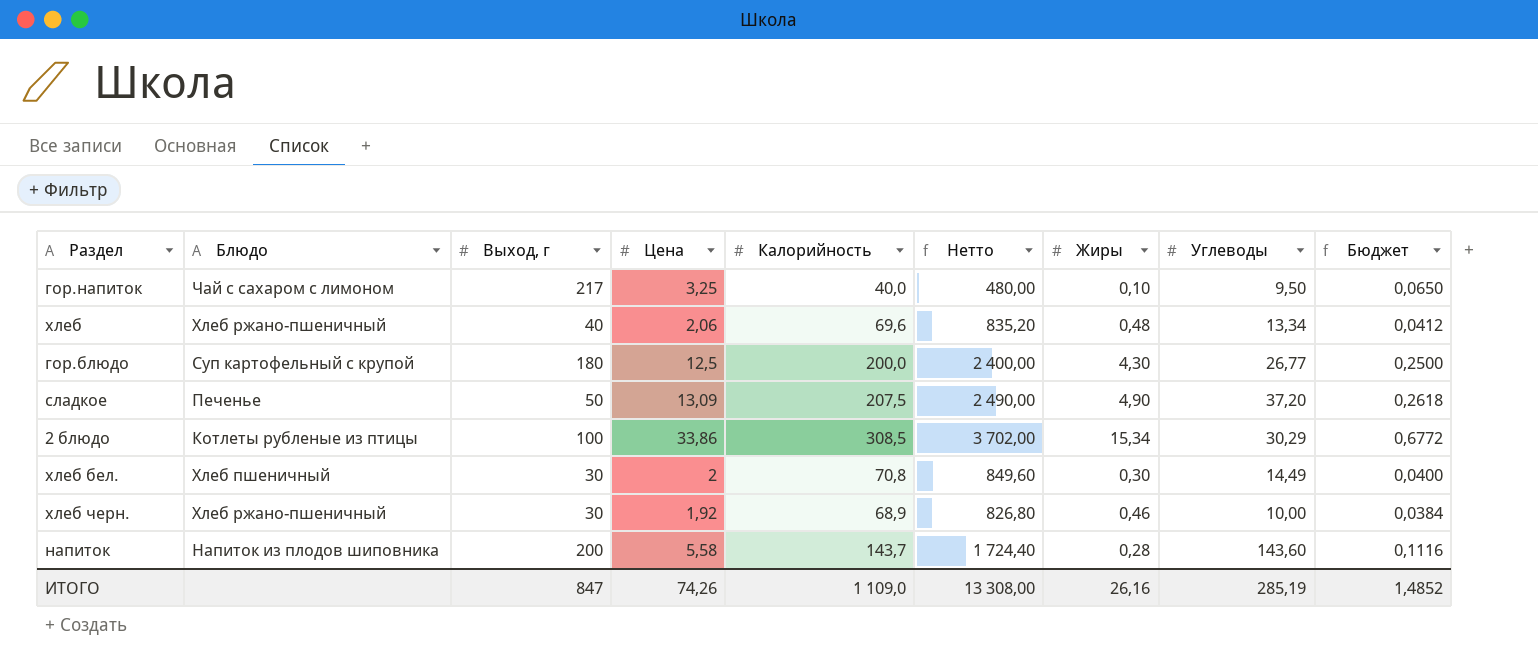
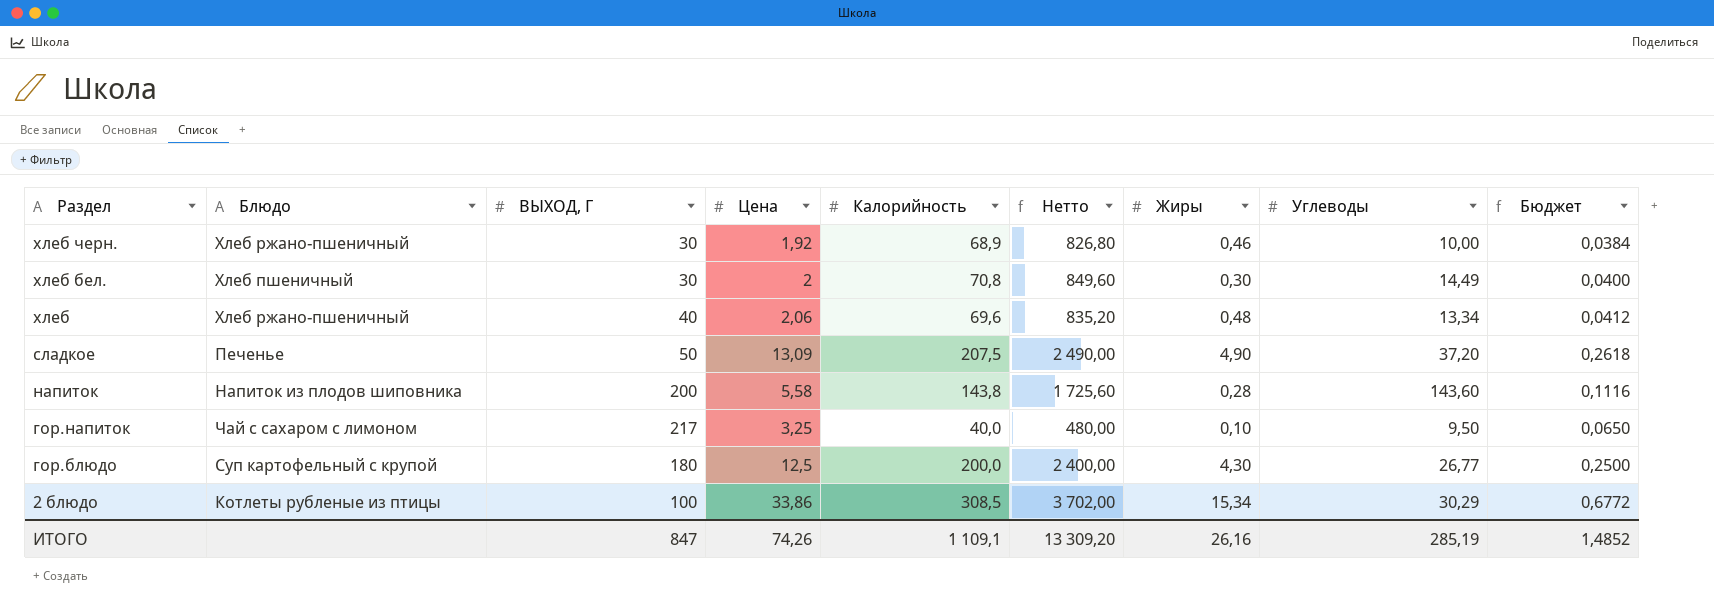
row order: none -> Раздел descending
column name: Выход, г -> ВЫХОД, Г
напиток | Калорийность: 143,7 -> 143,8
напиток | Нетто: 1 724,40 -> 1 725,60
ИТОГО | Калорийность: 1 109,0 -> 1 109,1
ИТОГО | Нетто: 13 308,00 -> 13 309,20

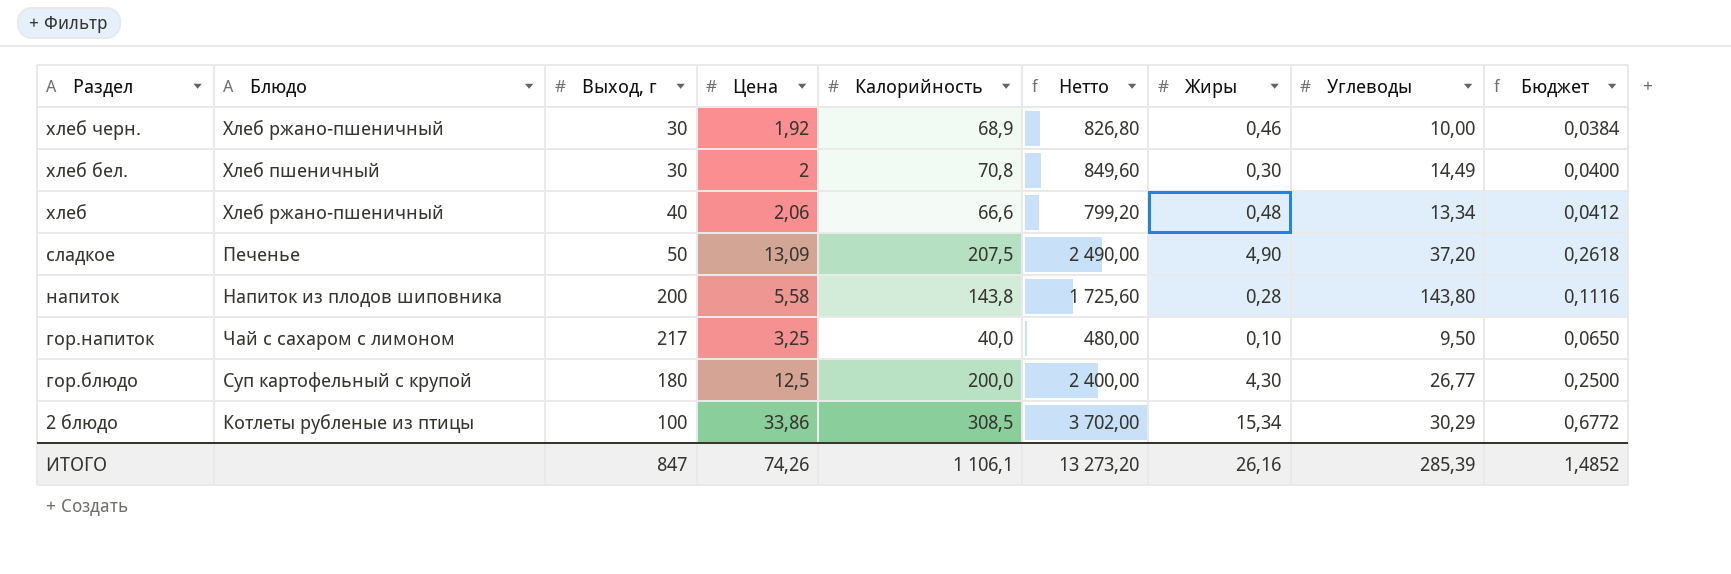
column name: ВЫХОД, Г -> Выход, г
хлеб | Калорийность: 69,6 -> 66,6
хлеб | Нетто: 835,20 -> 799,20
напиток | Углеводы: 143,60 -> 143,80
ИТОГО | Калорийность: 1 109,1 -> 1 106,1
ИТОГО | Нетто: 13 309,20 -> 13 273,20
ИТОГО | Углеводы: 285,19 -> 285,39

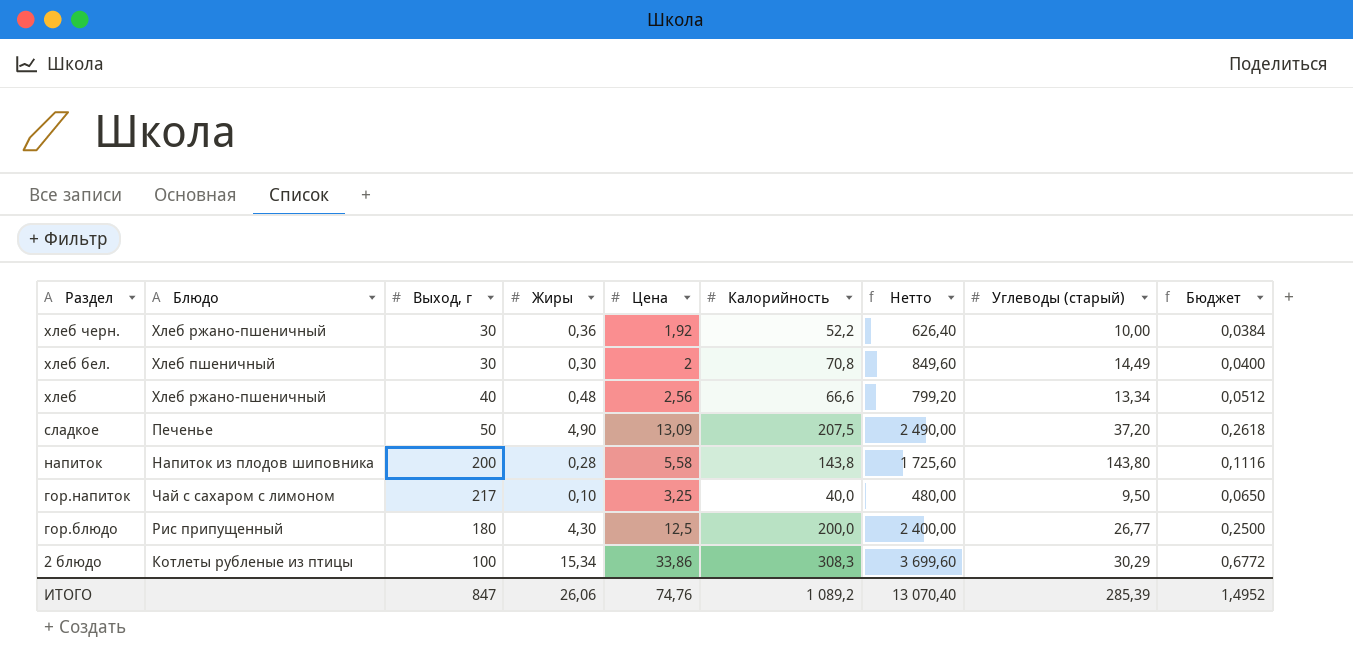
column Жиры | position: 7 -> 4
column name: Углеводы -> Углеводы (старый)
хлеб черн. | Жиры: 0,46 -> 0,36
хлеб черн. | Калорийность: 68,9 -> 52,2
хлеб черн. | Нетто: 826,80 -> 626,40
хлеб | Цена: 2,06 -> 2,56
хлеб | Бюджет: 0,0412 -> 0,0512
гор.блюдо | Блюдо: Суп картофельный с крупой -> Рис припущенный
2 блюдо | Калорийность: 308,5 -> 308,3
2 блюдо | Нетто: 3 702,00 -> 3 699,60
ИТОГО | Жиры: 26,16 -> 26,06
ИТОГО | Цена: 74,26 -> 74,76
ИТОГО | Калорийность: 1 106,1 -> 1 089,2
ИТОГО | Нетто: 13 273,20 -> 13 070,40
ИТОГО | Бюджет: 1,4852 -> 1,4952

